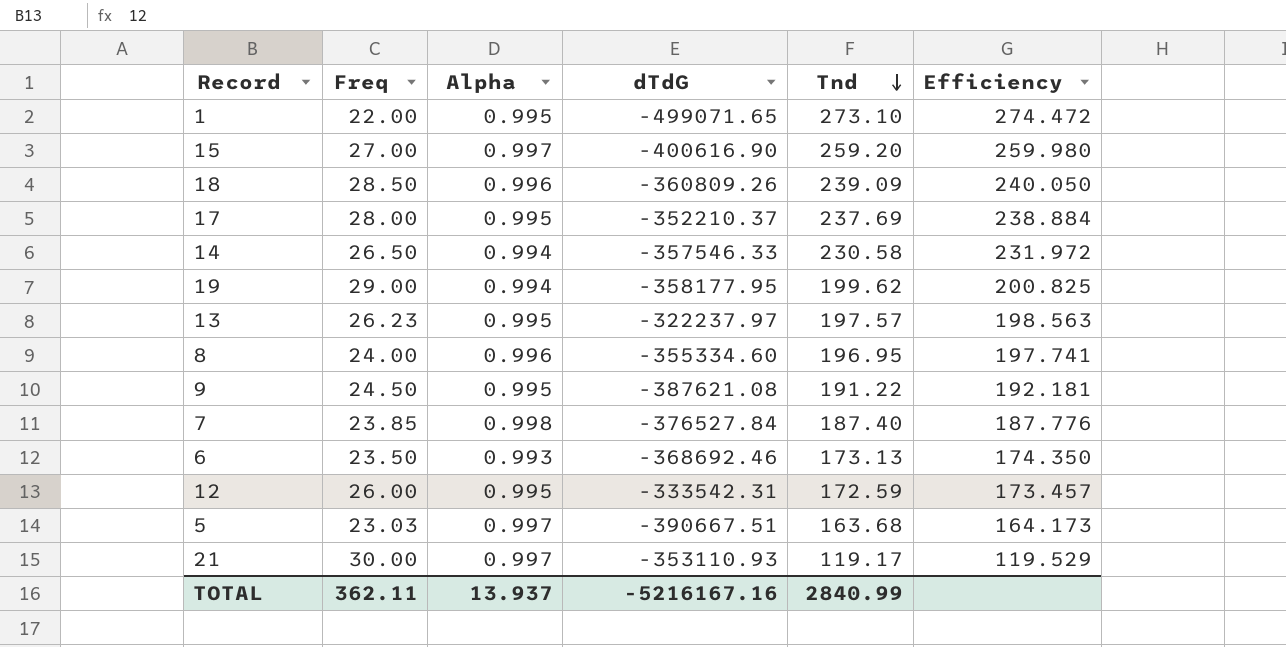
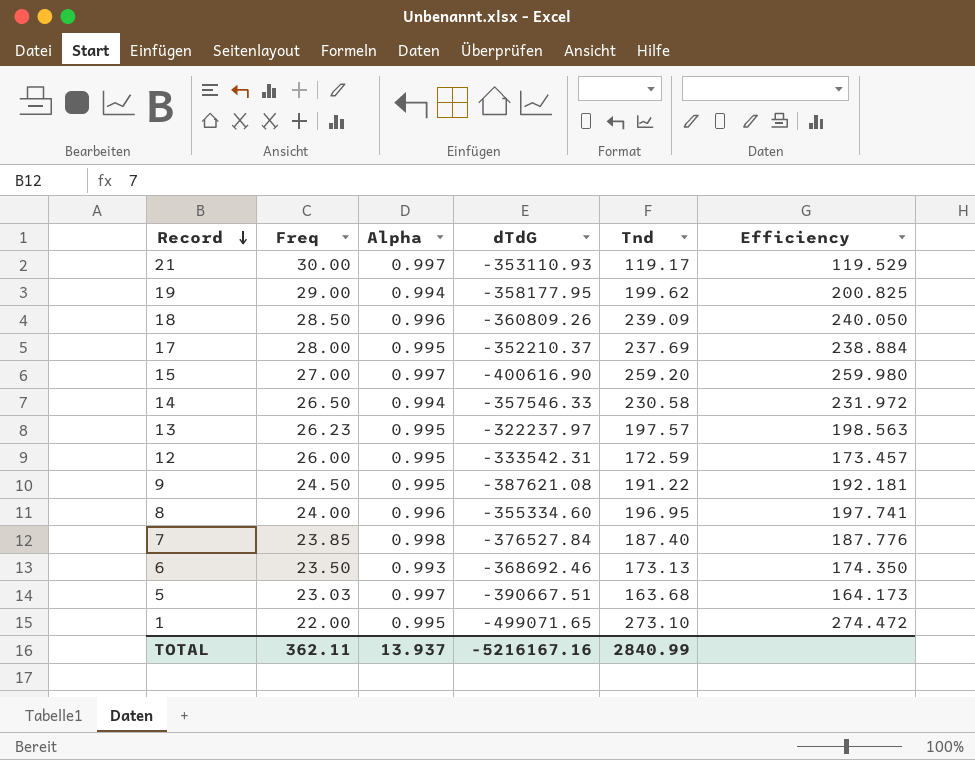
row order: Tnd descending -> Record descending

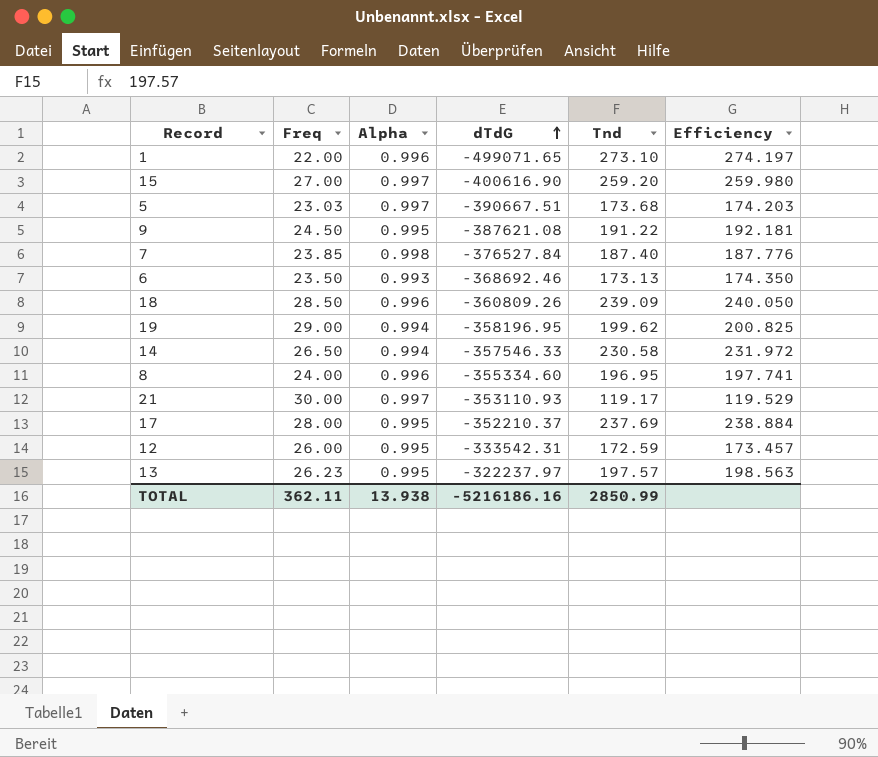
row order: Record descending -> dTdG ascending
1 | Alpha: 0.995 -> 0.996
1 | Efficiency: 274.472 -> 274.197
5 | Tnd: 163.68 -> 173.68
5 | Efficiency: 164.173 -> 174.203
19 | dTdG: -358177.95 -> -358196.95
TOTAL | Alpha: 13.937 -> 13.938
TOTAL | dTdG: -5216167.16 -> -5216186.16
TOTAL | Tnd: 2840.99 -> 2850.99

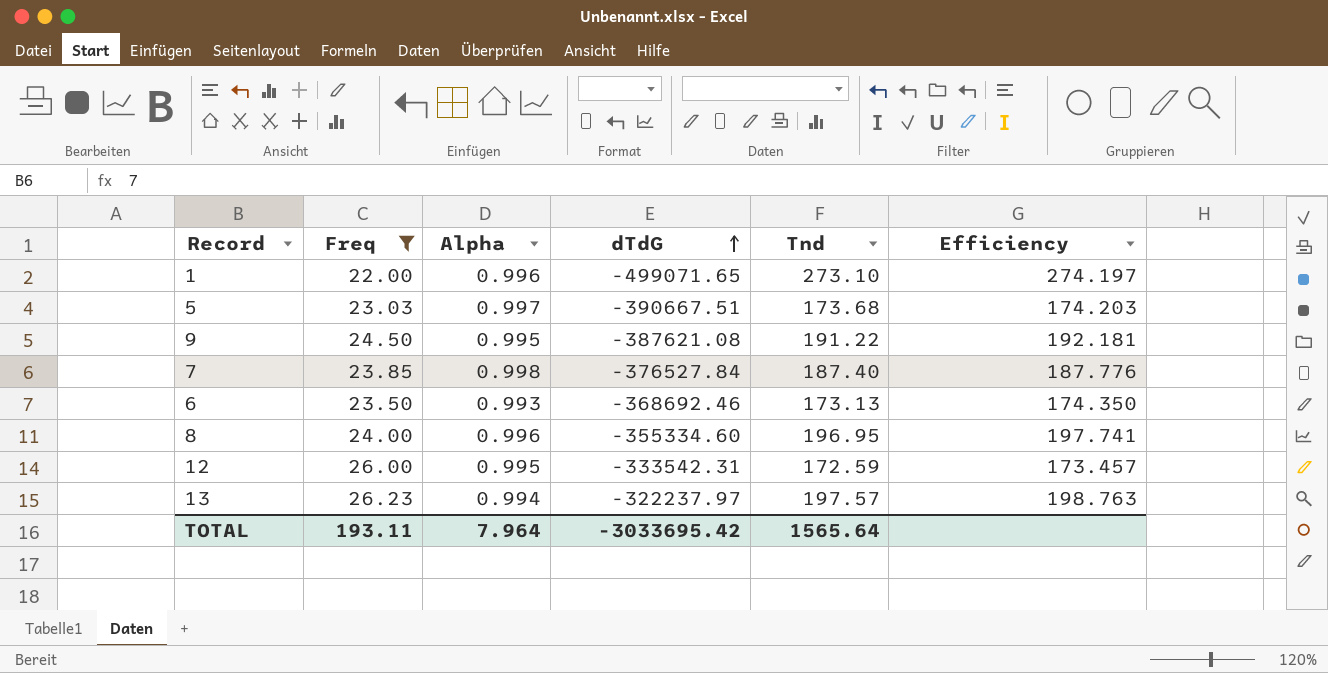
filter: none -> Freq <= 26.23
13 | Alpha: 0.995 -> 0.994
13 | Efficiency: 198.563 -> 198.763
TOTAL | Freq: 362.11 -> 193.11
TOTAL | Alpha: 13.938 -> 7.964
TOTAL | dTdG: -5216186.16 -> -3033695.42
TOTAL | Tnd: 2850.99 -> 1565.64

